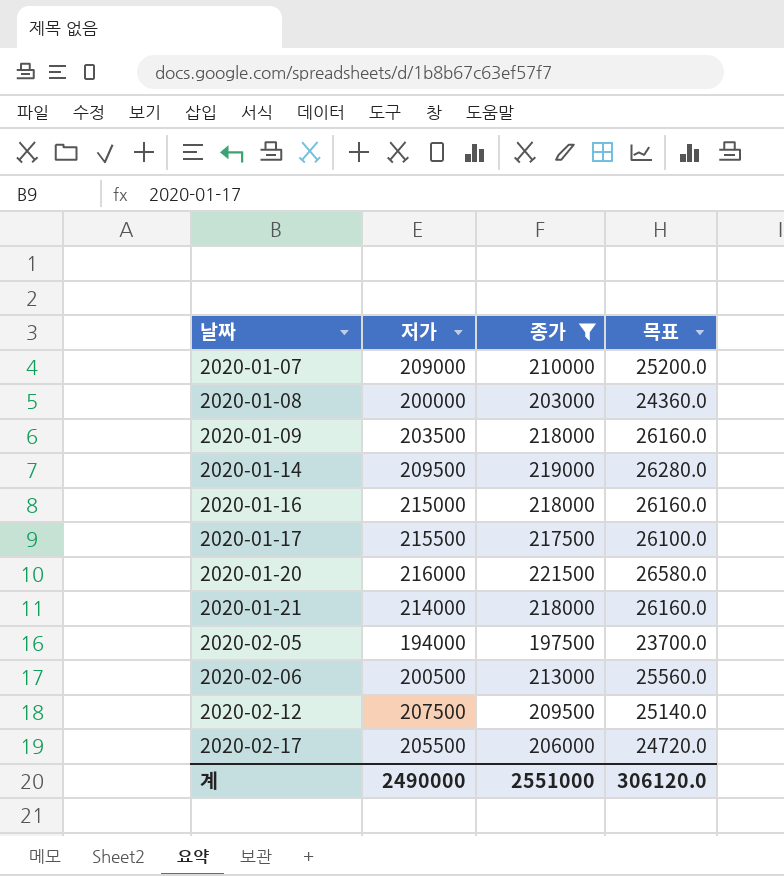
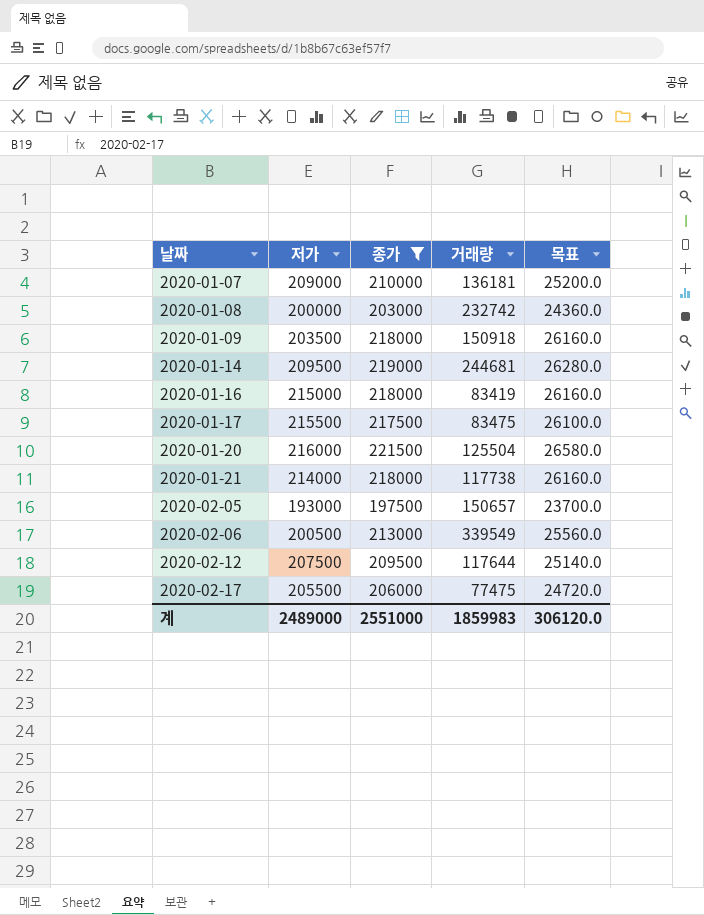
column 거래량 | position: none -> 4
2020-02-05 | 저가: 194000 -> 193000
계 | 저가: 2490000 -> 2489000

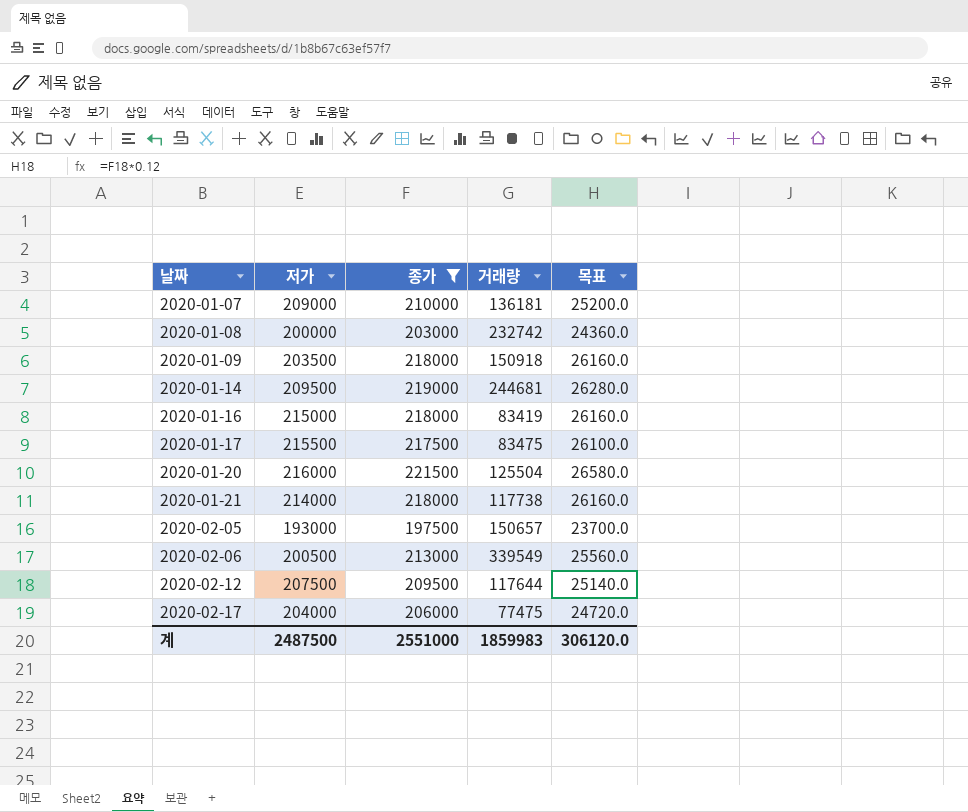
2020-02-17 | 저가: 205500 -> 204000
계 | 저가: 2489000 -> 2487500

